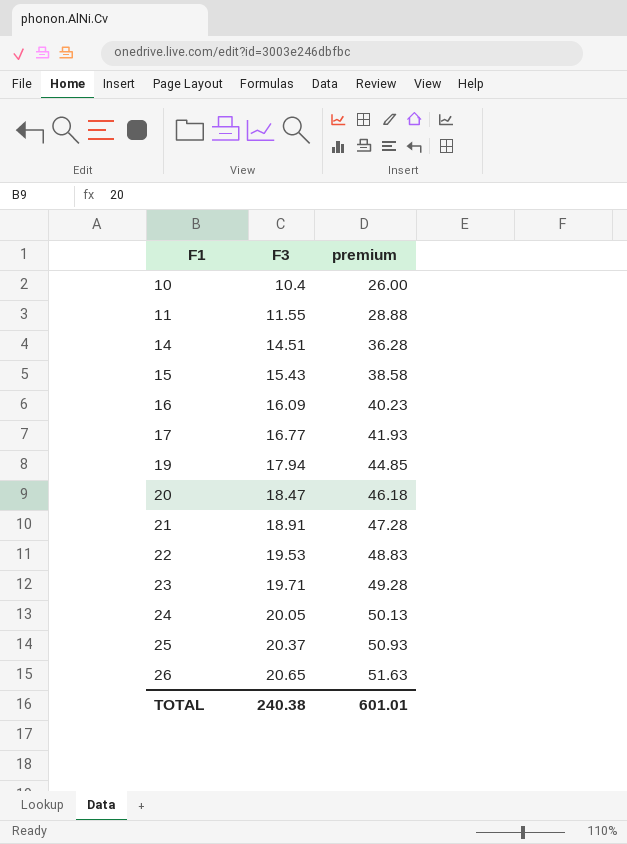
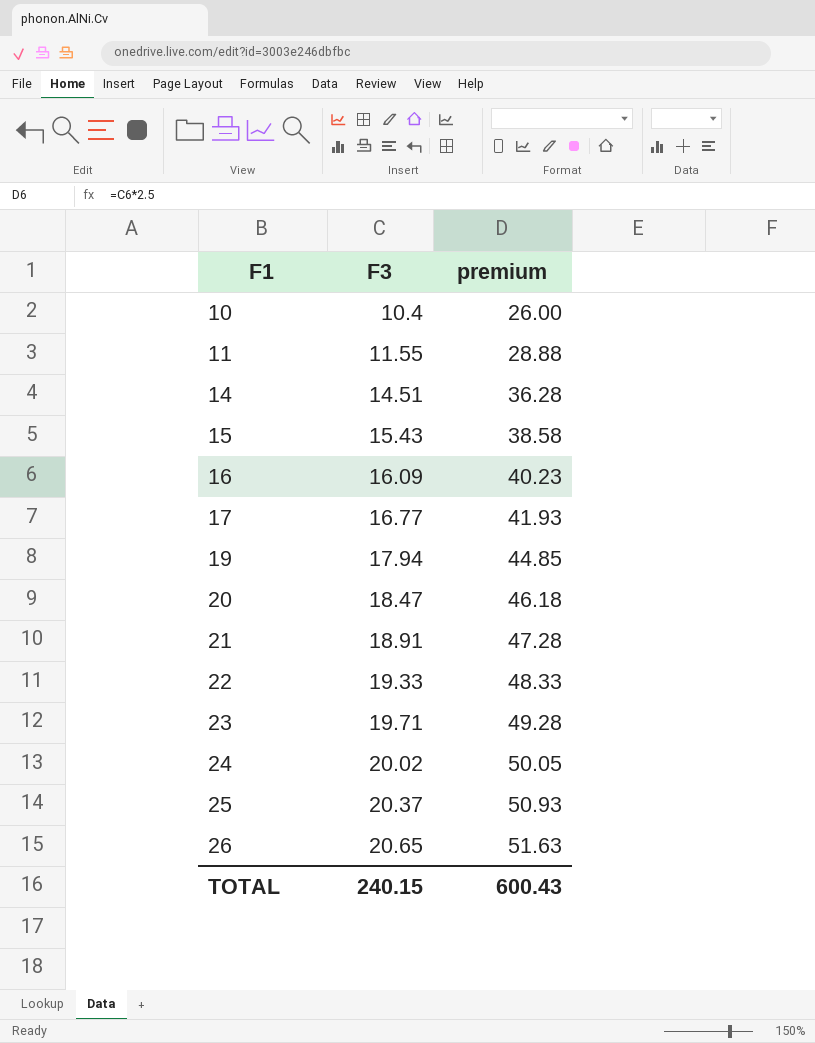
22 | F3: 19.53 -> 19.33
22 | premium: 48.83 -> 48.33
24 | F3: 20.05 -> 20.02
24 | premium: 50.13 -> 50.05
TOTAL | F3: 240.38 -> 240.15
TOTAL | premium: 601.01 -> 600.43

